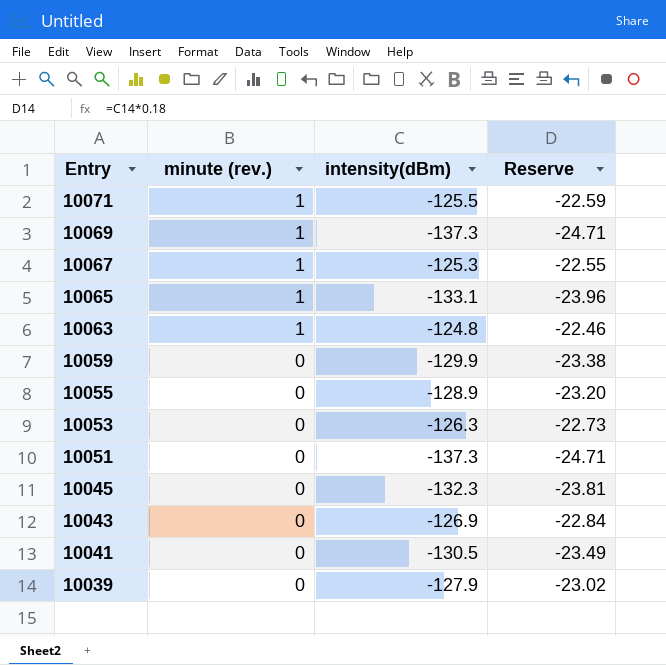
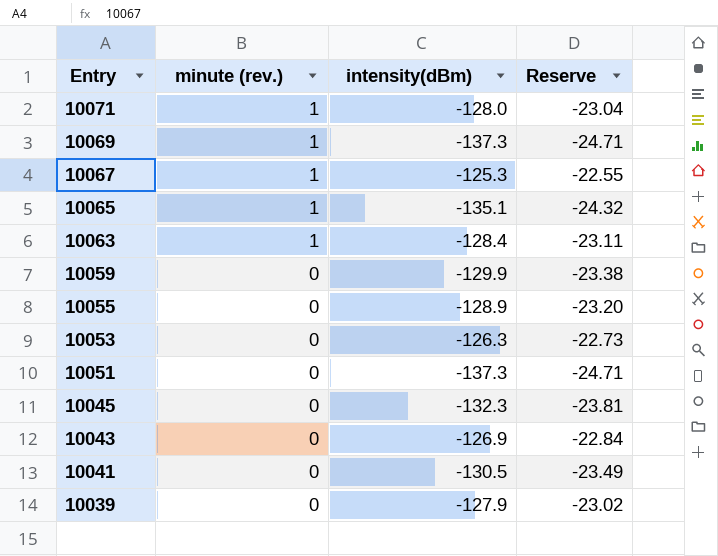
10071 | intensity(dBm): -125.5 -> -128.0
10071 | Reserve: -22.59 -> -23.04
10065 | intensity(dBm): -133.1 -> -135.1
10065 | Reserve: -23.96 -> -24.32
10063 | intensity(dBm): -124.8 -> -128.4
10063 | Reserve: -22.46 -> -23.11

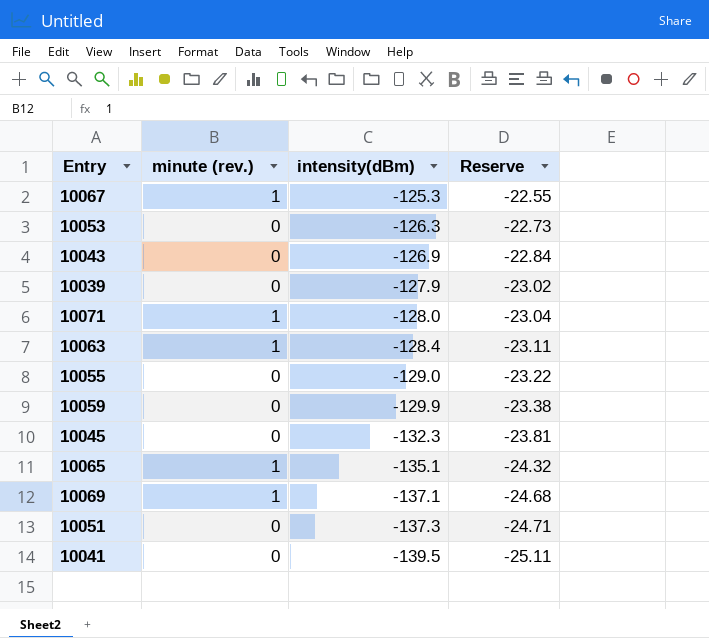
row order: Entry descending -> intensity(dBm) descending
10055 | intensity(dBm): -128.9 -> -129.0
10055 | Reserve: -23.20 -> -23.22
10069 | intensity(dBm): -137.3 -> -137.1
10069 | Reserve: -24.71 -> -24.68
10041 | intensity(dBm): -130.5 -> -139.5
10041 | Reserve: -23.49 -> -25.11

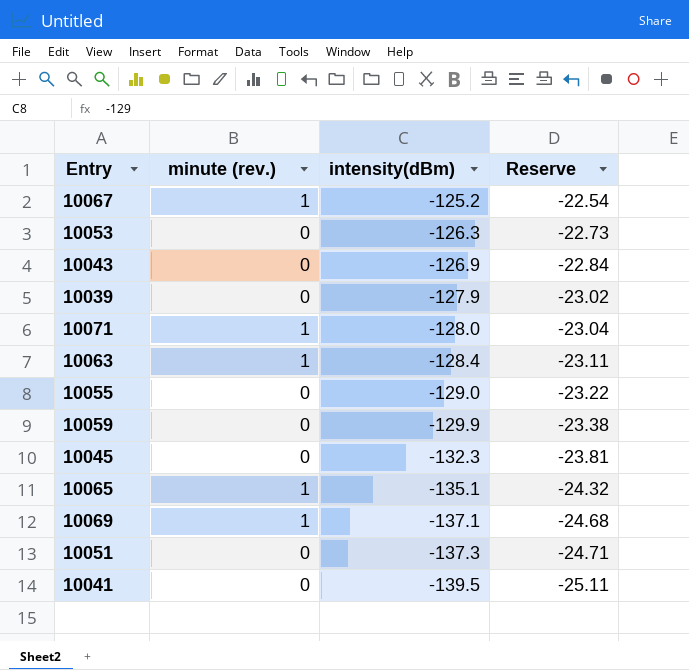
10067 | intensity(dBm): -125.3 -> -125.2
10067 | Reserve: -22.55 -> -22.54

